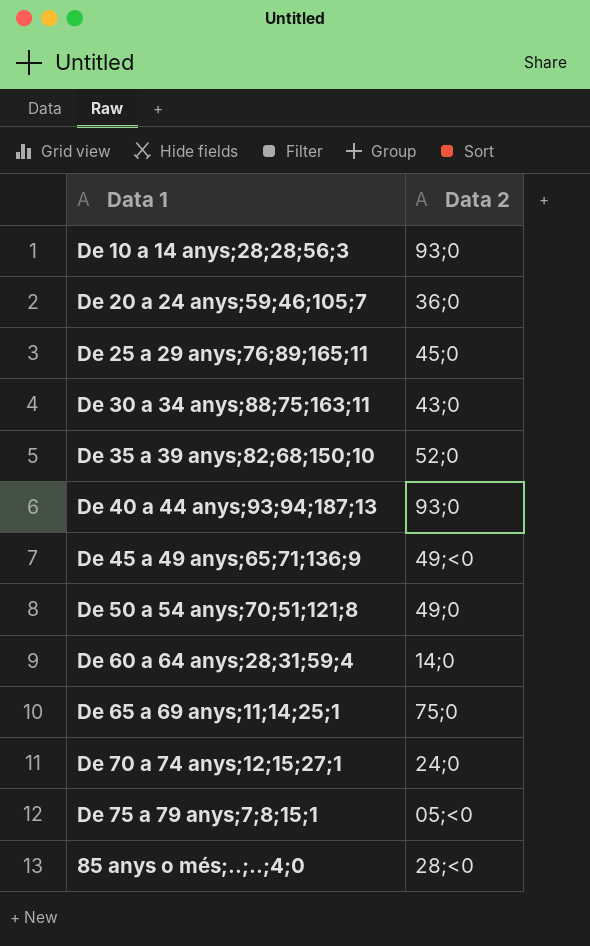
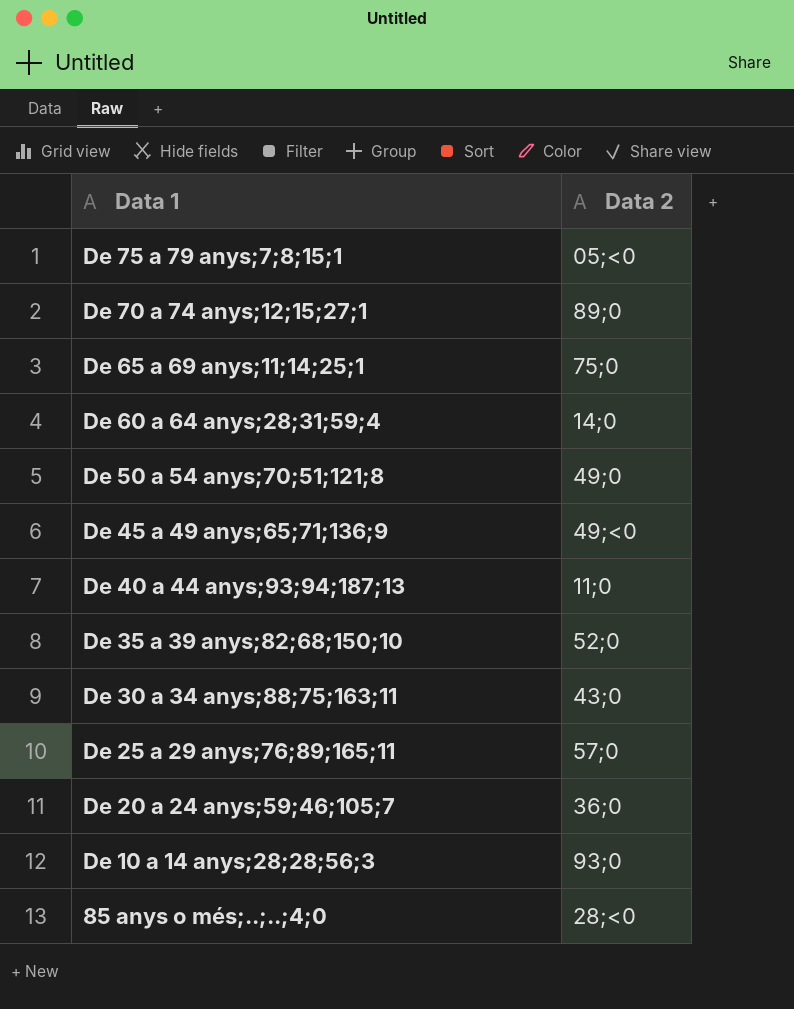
row order: none -> Data 1 descending
De 70 a 74 anys;12;15;27;1 | Data 2: 24;0 -> 89;0
De 40 a 44 anys;93;94;187;13 | Data 2: 93;0 -> 11;0
De 25 a 29 anys;76;89;165;11 | Data 2: 45;0 -> 57;0

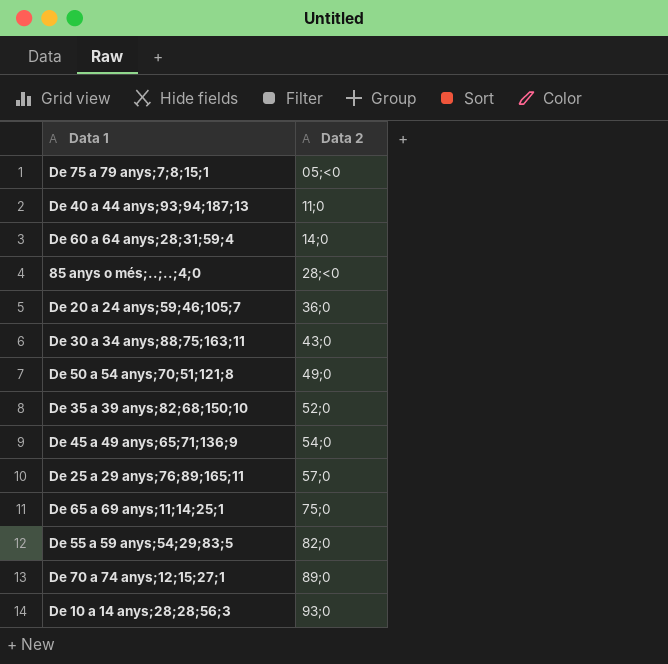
row order: Data 1 descending -> Data 2 ascending
De 45 a 49 anys;65;71;136;9 | Data 2: 49;<0 -> 54;0
row De 55 a 59 anys;54;29;83;5: none -> 82;0

